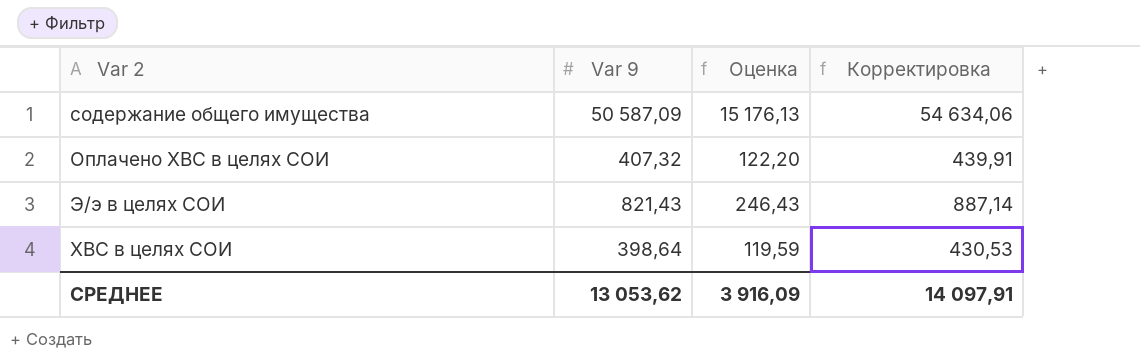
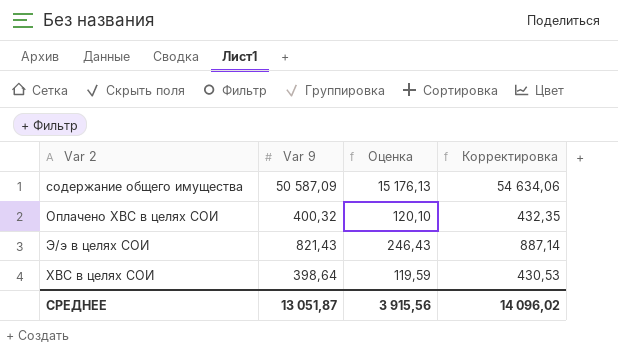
Оплачено ХВС в целях СОИ | Var 9: 407,32 -> 400,32
Оплачено ХВС в целях СОИ | Оценка: 122,20 -> 120,10
Оплачено ХВС в целях СОИ | Корректировка: 439,91 -> 432,35
СРЕДНЕЕ | Var 9: 13 053,62 -> 13 051,87
СРЕДНЕЕ | Оценка: 3 916,09 -> 3 915,56
СРЕДНЕЕ | Корректировка: 14 097,91 -> 14 096,02

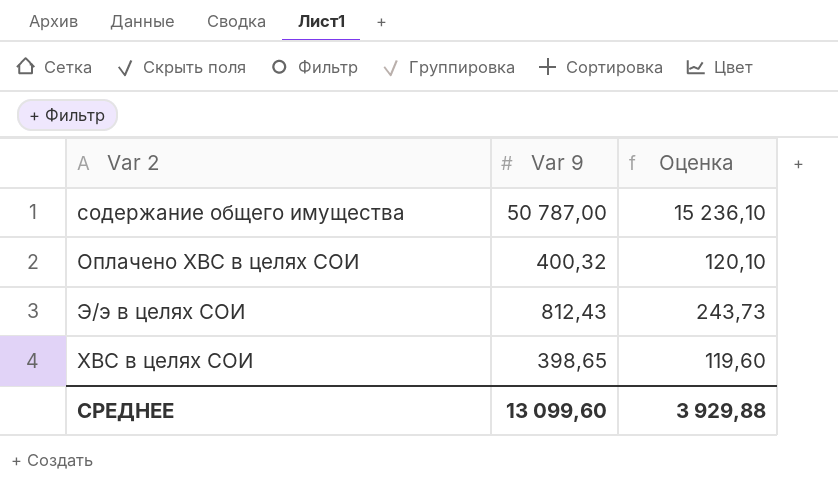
column Корректировка | formula: [Var 9] * 1,08 -> none
содержание общего имущества | Var 9: 50 587,09 -> 50 787,00
содержание общего имущества | Оценка: 15 176,13 -> 15 236,10
Э/э в целях СОИ | Var 9: 821,43 -> 812,43
Э/э в целях СОИ | Оценка: 246,43 -> 243,73
ХВС в целях СОИ | Var 9: 398,64 -> 398,65
ХВС в целях СОИ | Оценка: 119,59 -> 119,60
СРЕДНЕЕ | Var 9: 13 051,87 -> 13 099,60
СРЕДНЕЕ | Оценка: 3 915,56 -> 3 929,88

